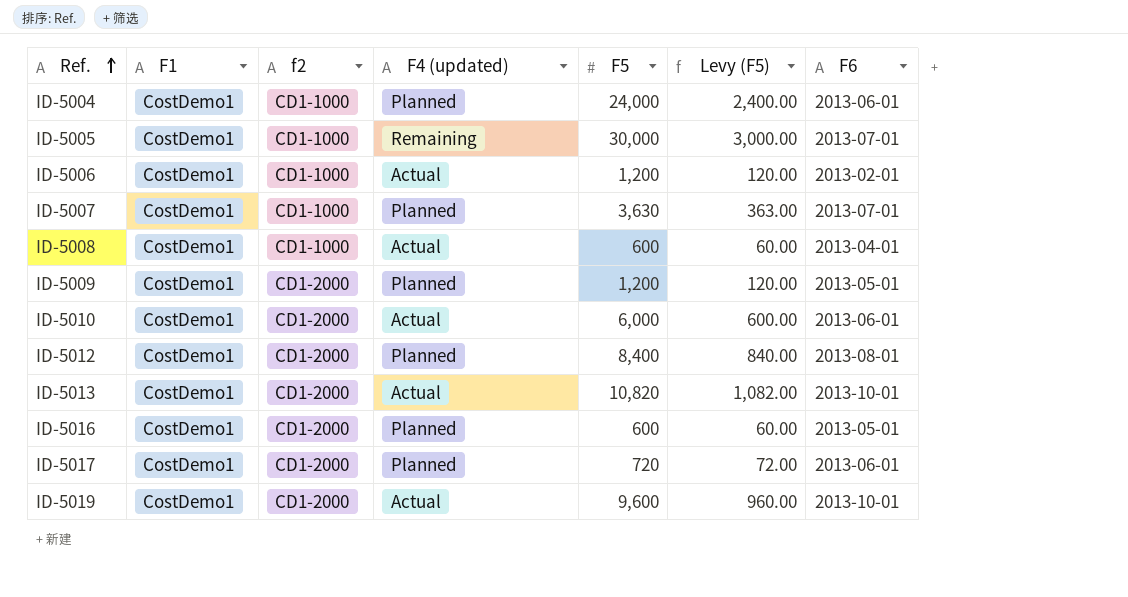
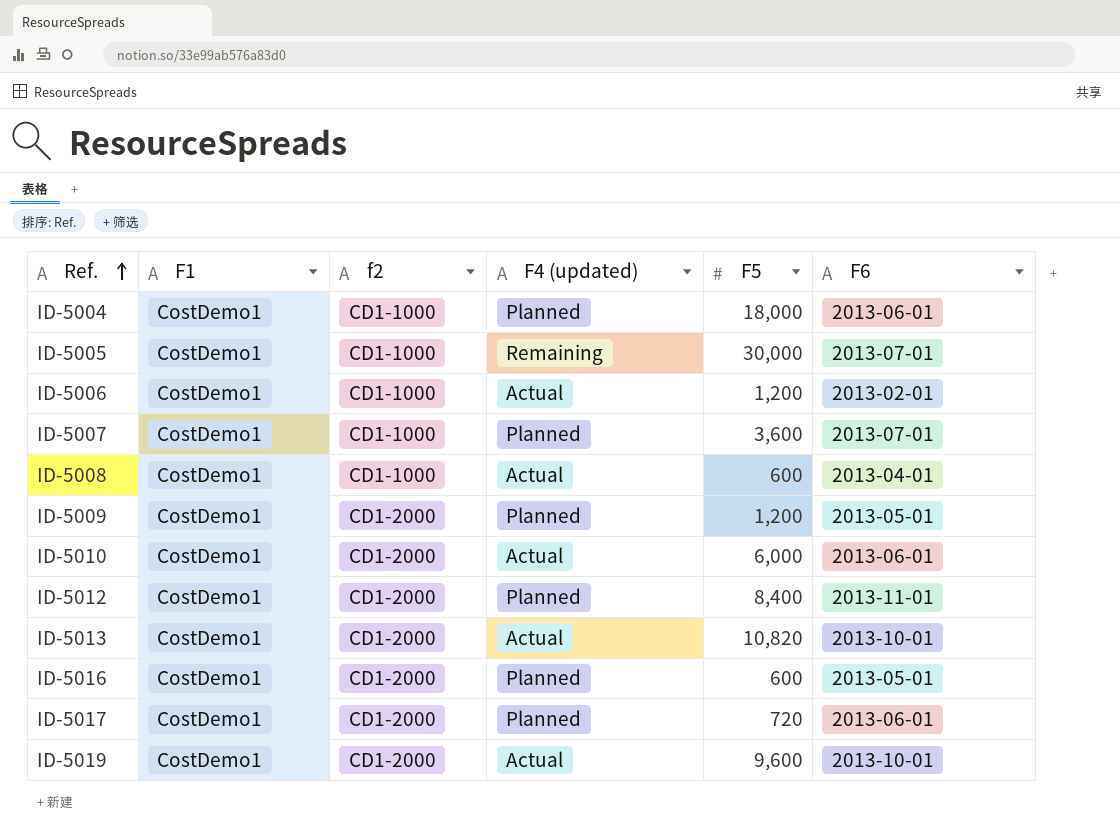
column Levy (F5) | formula: [F5] * 0.1 -> none
ID-5004 | F5: 24,000 -> 18,000
ID-5007 | F5: 3,630 -> 3,600
ID-5012 | F6: 2013-08-01 -> 2013-11-01

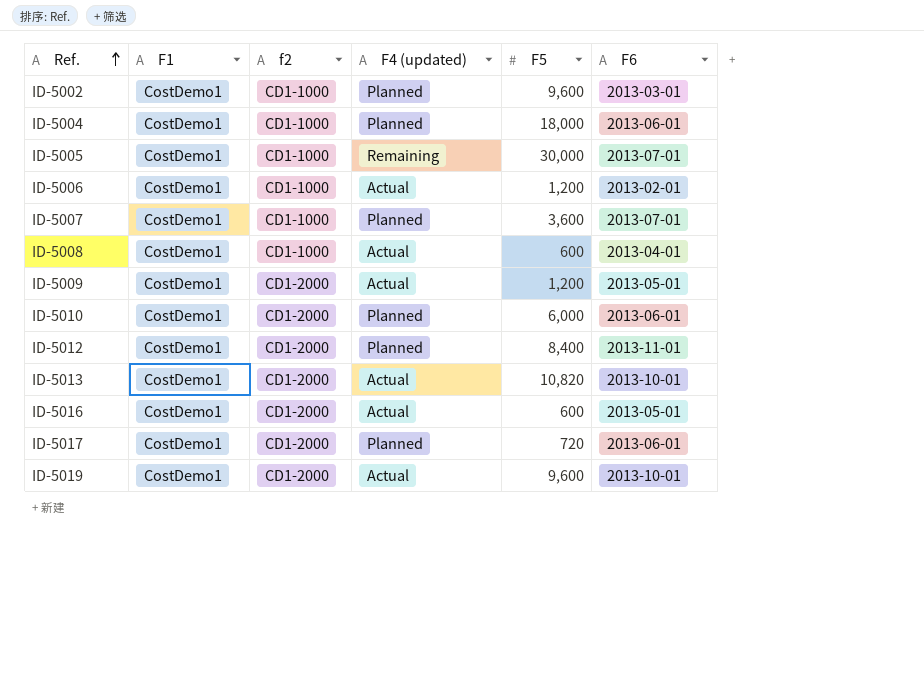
row ID-5002: none -> CostDemo1 | CD1-1000 | Planned | 9,600 | 2013-03-01
ID-5009 | F4 (updated): Planned -> Actual
ID-5010 | F4 (updated): Actual -> Planned
ID-5016 | F4 (updated): Planned -> Actual

